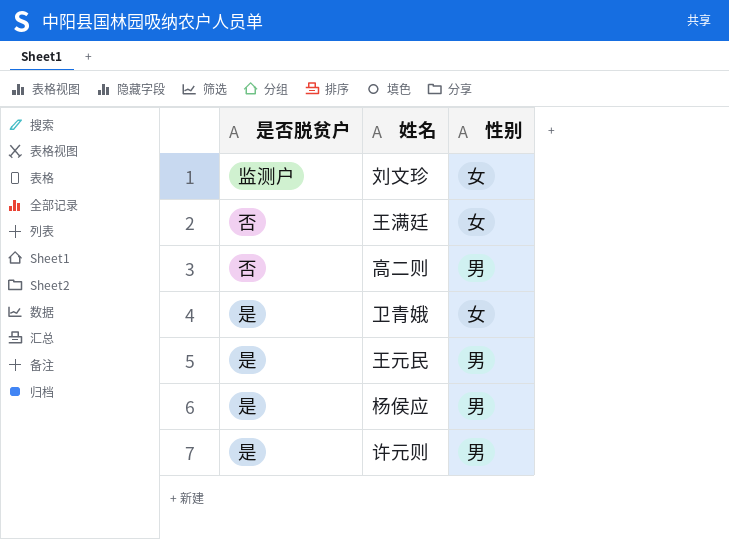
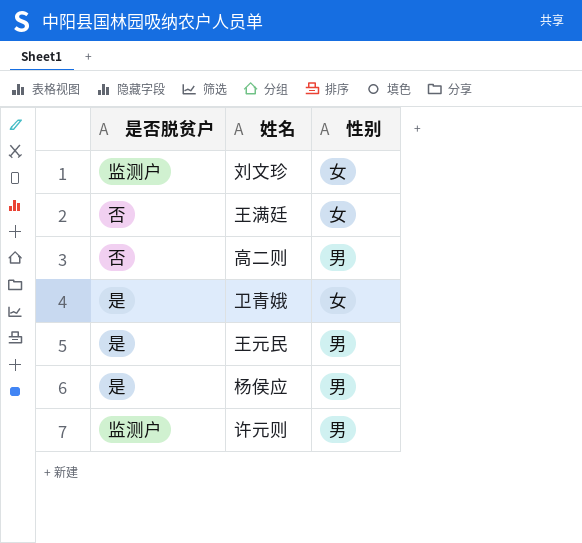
许元则 | 是否脱贫户: 是 -> 监测户

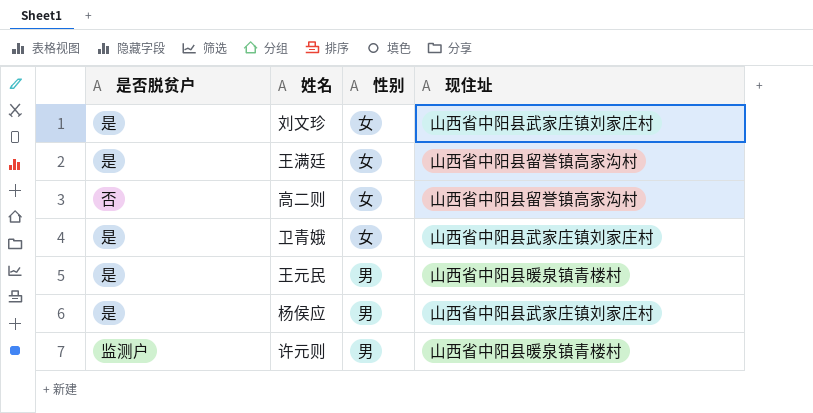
column 现住址 | position: none -> 4
刘文珍 | 是否脱贫户: 监测户 -> 是
王满廷 | 是否脱贫户: 否 -> 是
高二则 | 性别: 男 -> 女

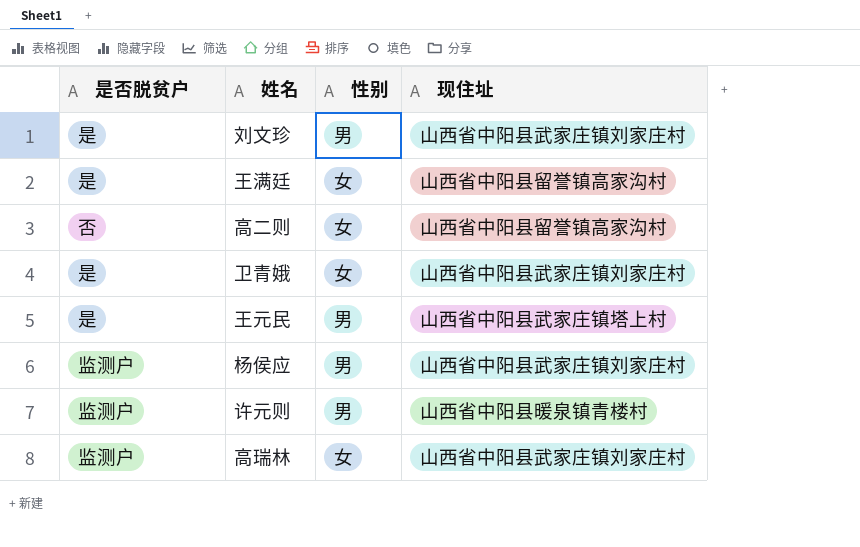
刘文珍 | 性别: 女 -> 男
王元民 | 现住址: 山西省中阳县暖泉镇青楼村 -> 山西省中阳县武家庄镇塔上村
杨侯应 | 是否脱贫户: 是 -> 监测户
row 高瑞林: none -> 监测户 | 女 | 山西省中阳县武家庄镇刘家庄村

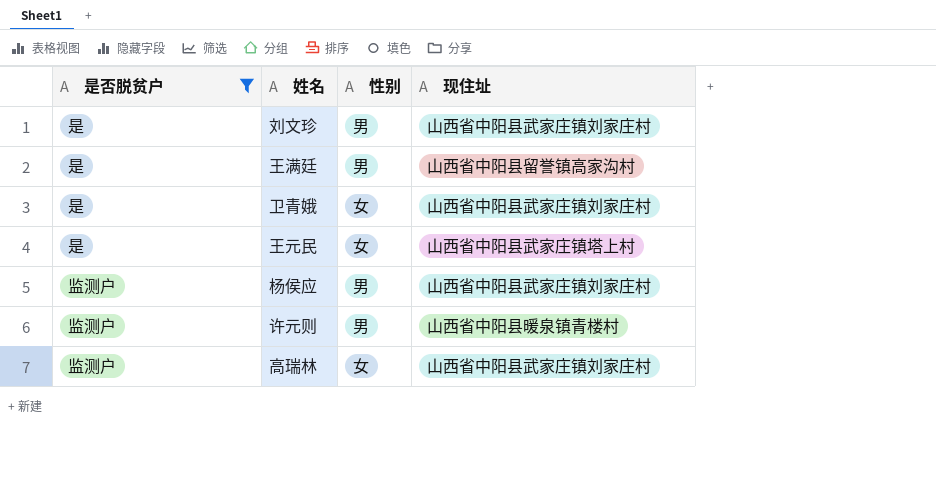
filter: none -> 是否脱贫户 != 否
王满廷 | 性别: 女 -> 男
王元民 | 性别: 男 -> 女

